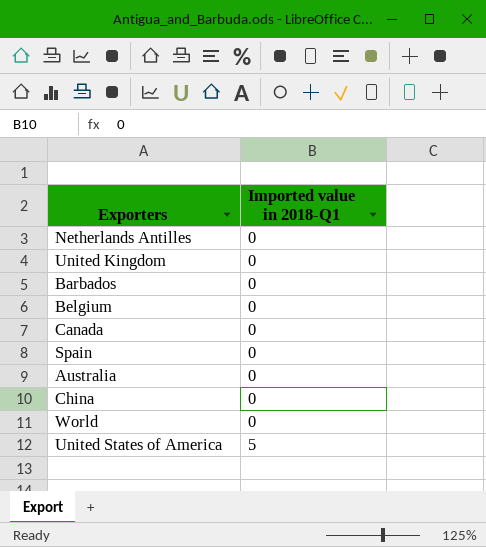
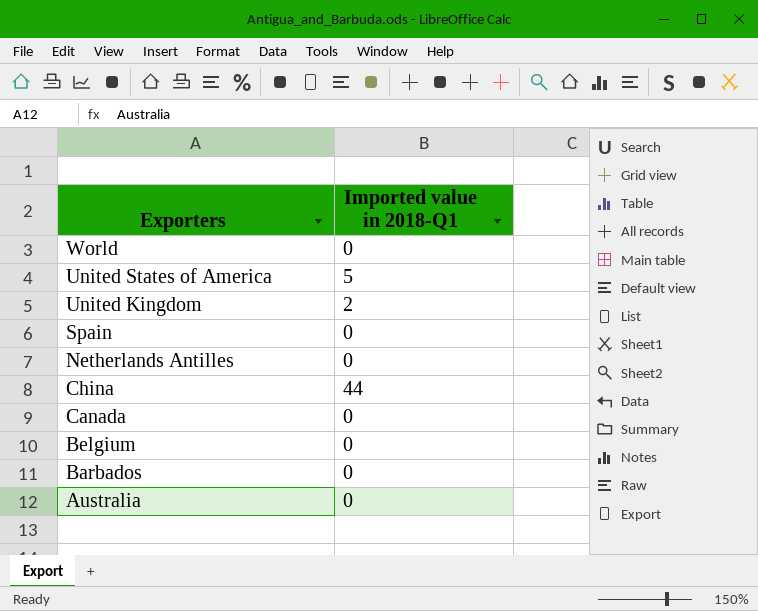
row order: Imported value in 2018-Q1 ascending -> Exporters descending
United Kingdom | Imported value in 2018-Q1: 0 -> 2
China | Imported value in 2018-Q1: 0 -> 44

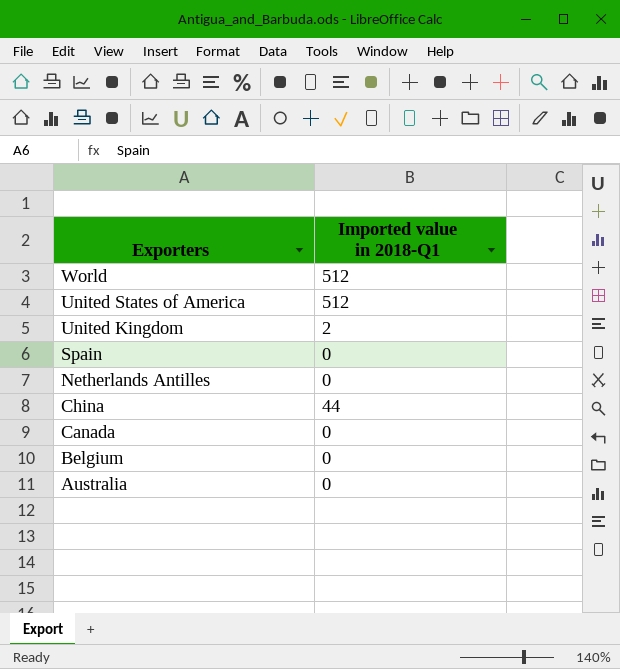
row Barbados: 0 -> none
World | Imported value in 2018-Q1: 0 -> 512
United States of America | Imported value in 2018-Q1: 5 -> 512

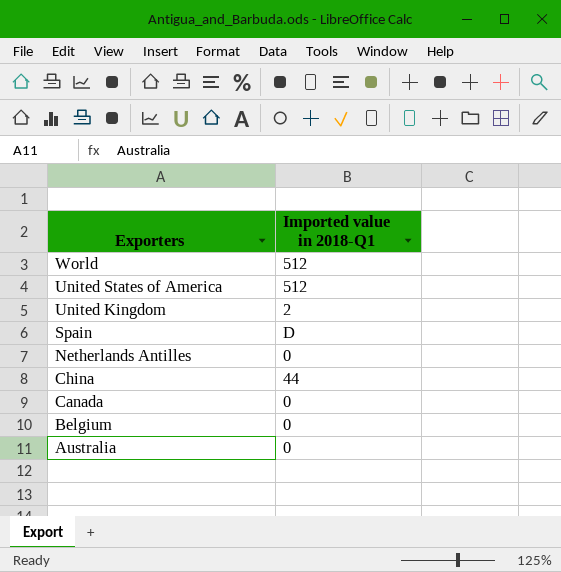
Spain | Imported value in 2018-Q1: 0 -> D

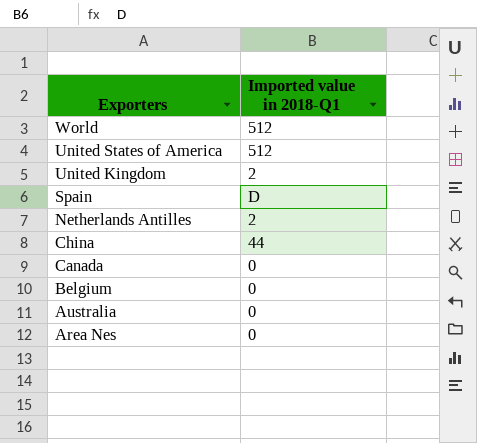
Netherlands Antilles | Imported value in 2018-Q1: 0 -> 2
row Area Nes: none -> 0

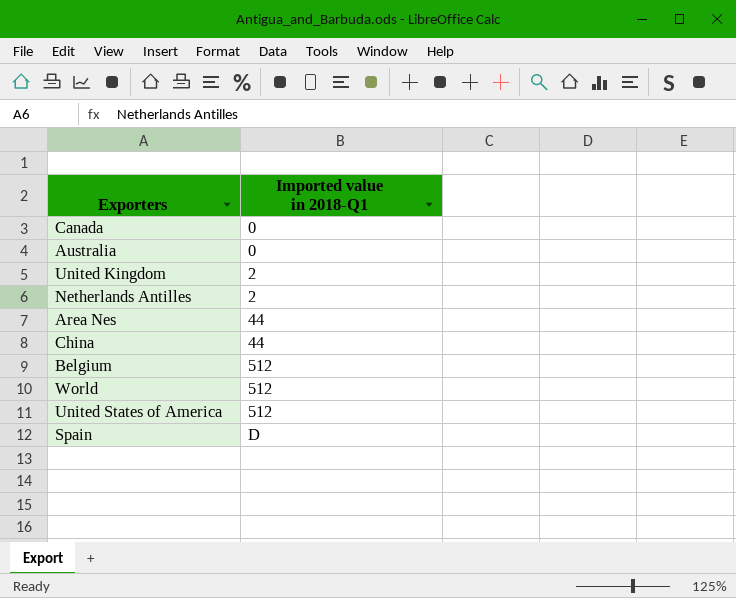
row order: Exporters descending -> Imported value in 2018-Q1 ascending
Area Nes | Imported value in 2018-Q1: 0 -> 44
Belgium | Imported value in 2018-Q1: 0 -> 512

